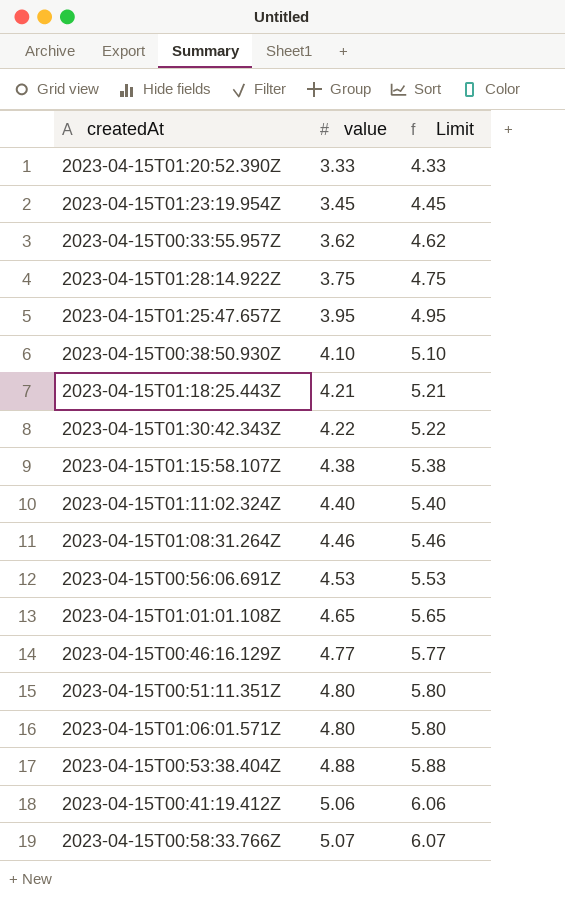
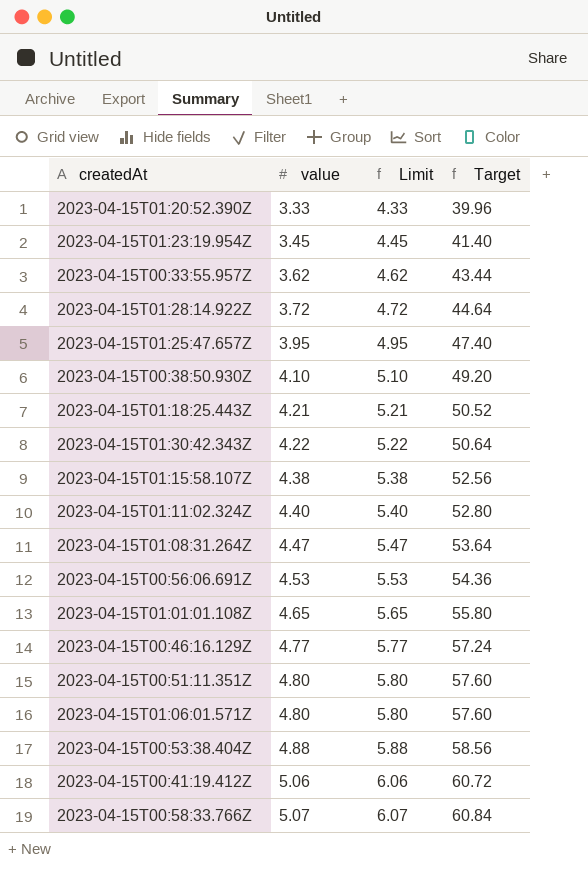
column Target | formula: none -> [value] * 12
2023-04-15T01:28:14.922Z | value: 3.75 -> 3.72
2023-04-15T01:28:14.922Z | Limit: 4.75 -> 4.72
2023-04-15T01:08:31.264Z | value: 4.46 -> 4.47
2023-04-15T01:08:31.264Z | Limit: 5.46 -> 5.47

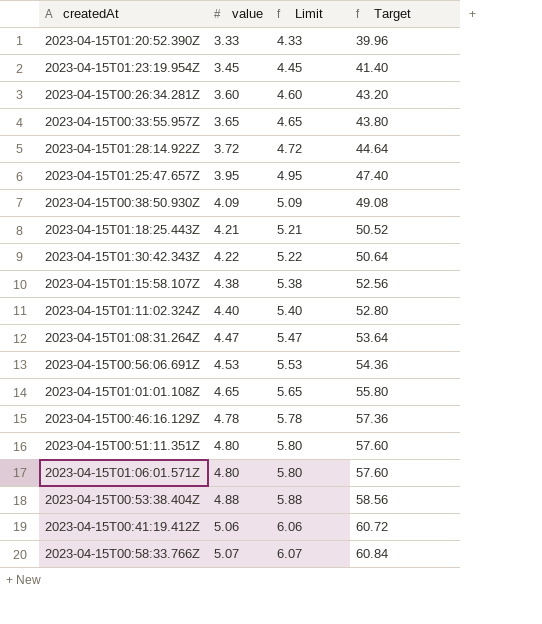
row 2023-04-15T00:26:34.281Z: none -> 3.60 | 4.60 | 43.20
2023-04-15T00:33:55.957Z | value: 3.62 -> 3.65
2023-04-15T00:33:55.957Z | Limit: 4.62 -> 4.65
2023-04-15T00:33:55.957Z | Target: 43.44 -> 43.80
2023-04-15T00:38:50.930Z | value: 4.10 -> 4.09
2023-04-15T00:38:50.930Z | Limit: 5.10 -> 5.09
2023-04-15T00:38:50.930Z | Target: 49.20 -> 49.08
2023-04-15T00:46:16.129Z | value: 4.77 -> 4.78
2023-04-15T00:46:16.129Z | Limit: 5.77 -> 5.78
2023-04-15T00:46:16.129Z | Target: 57.24 -> 57.36

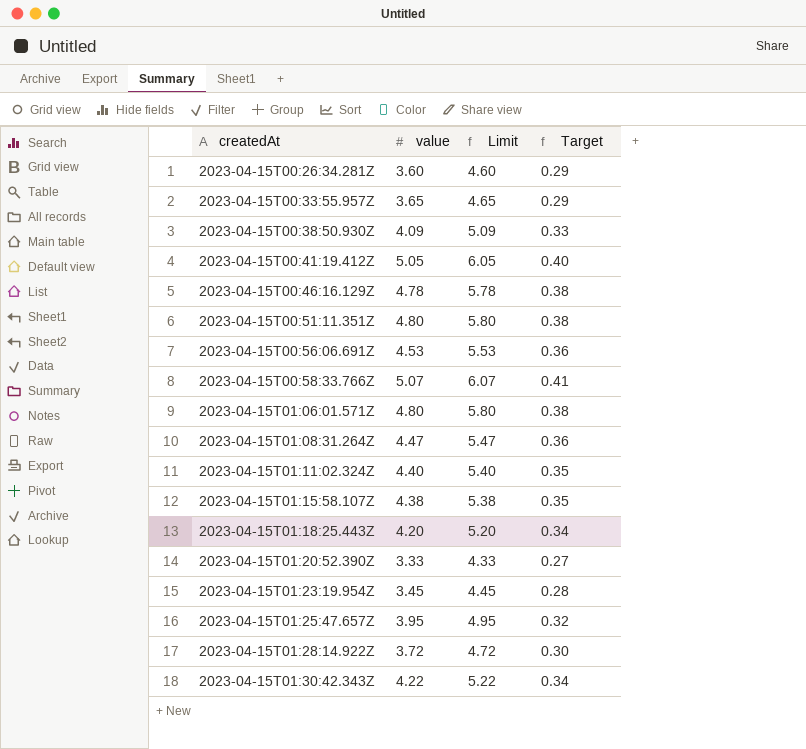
row order: value ascending -> createdAt ascending
column Target | formula: [value] * 12 -> [value] * 0.08
row 2023-04-15T01:01:01.108Z: 4.65 | 5.65 | 55.80 -> none
row 2023-04-15T00:53:38.404Z: 4.88 | 5.88 | 58.56 -> none
2023-04-15T00:41:19.412Z | value: 5.06 -> 5.05
2023-04-15T00:41:19.412Z | Limit: 6.06 -> 6.05
2023-04-15T01:18:25.443Z | value: 4.21 -> 4.20
2023-04-15T01:18:25.443Z | Limit: 5.21 -> 5.20

